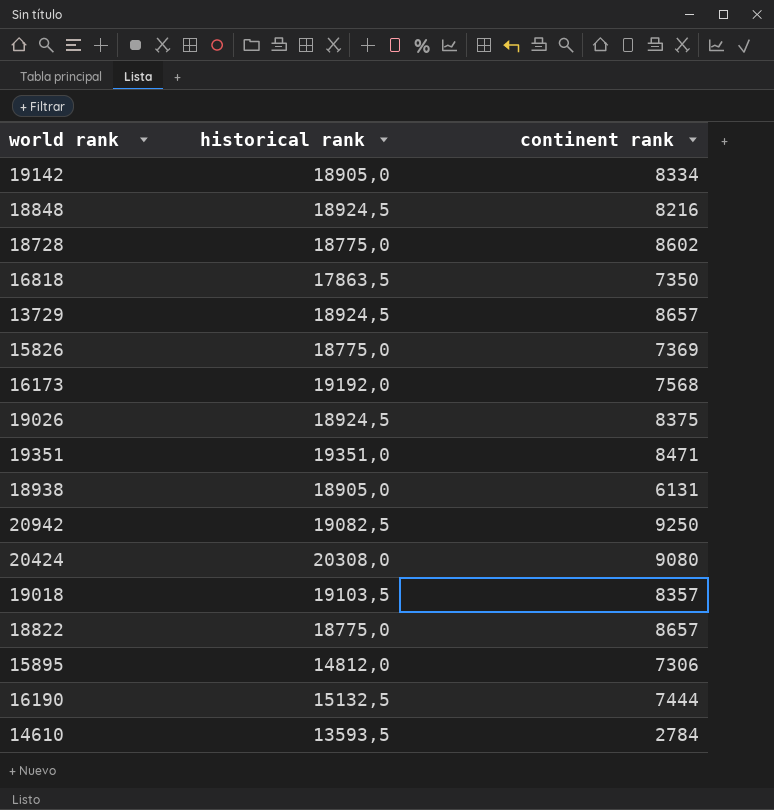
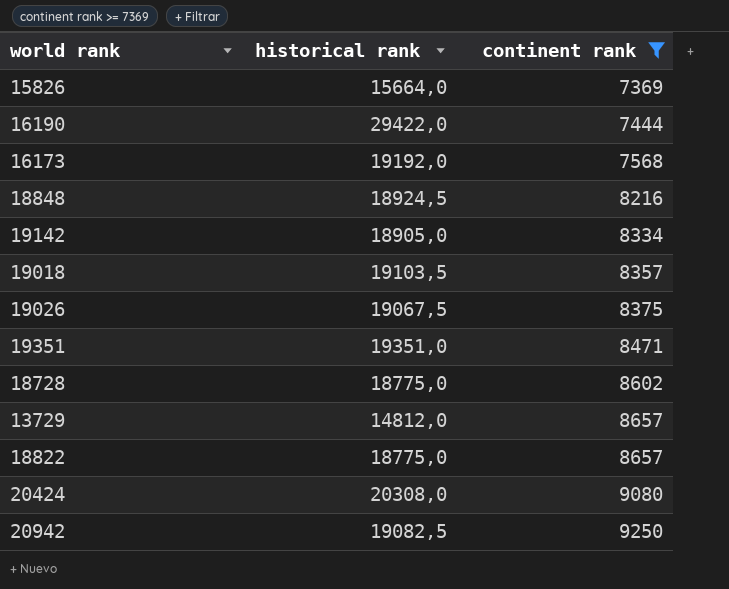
filter: none -> continent rank >= 7369
row order: none -> continent rank ascending
15826 | historical rank: 18775,0 -> 15664,0
16190 | historical rank: 15132,5 -> 29422,0
19026 | historical rank: 18924,5 -> 19067,5
13729 | historical rank: 18924,5 -> 14812,0

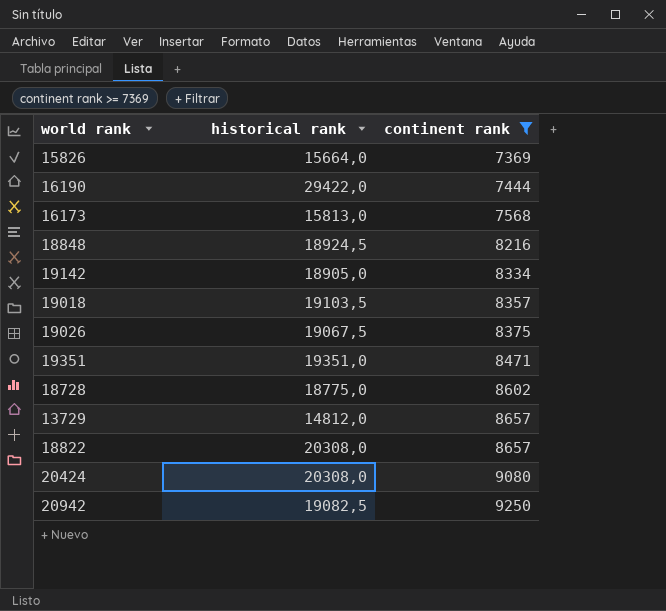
16173 | historical rank: 19192,0 -> 15813,0
18822 | historical rank: 18775,0 -> 20308,0

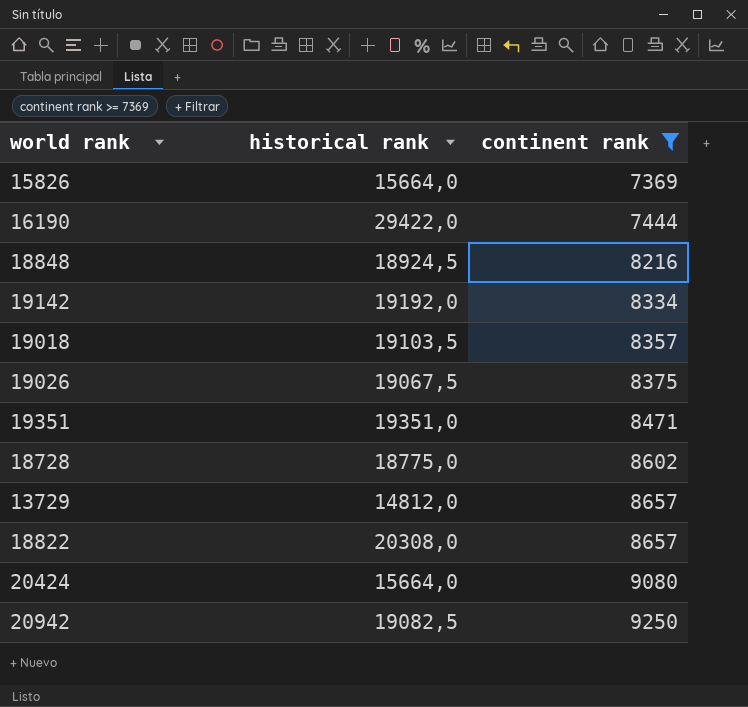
row 16173: 15813,0 | 7568 -> none
19142 | historical rank: 18905,0 -> 19192,0
20424 | historical rank: 20308,0 -> 15664,0

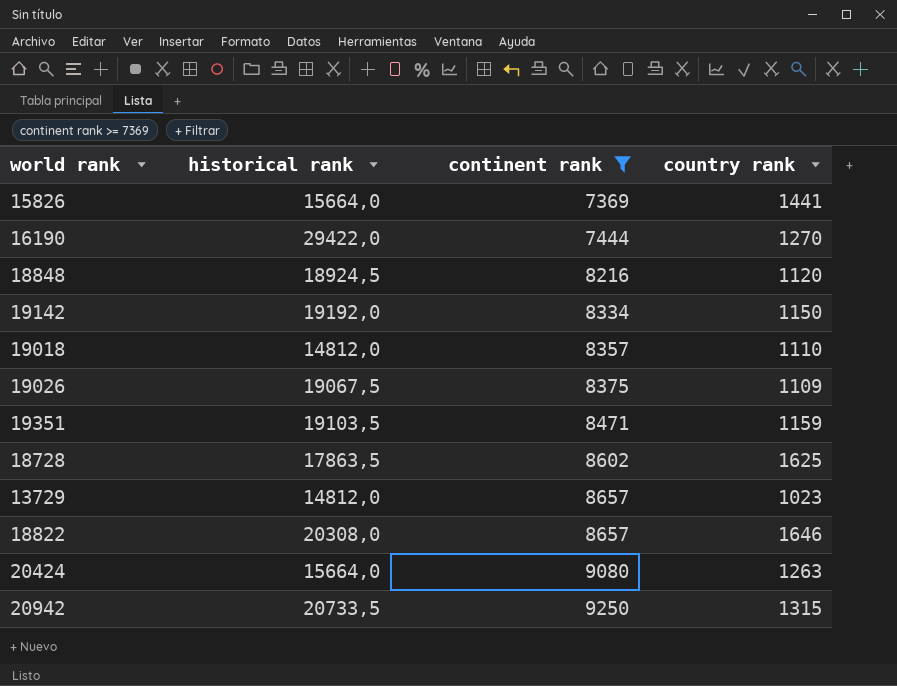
column country rank | position: none -> 4
19018 | historical rank: 19103,5 -> 14812,0
19351 | historical rank: 19351,0 -> 19103,5
18728 | historical rank: 18775,0 -> 17863,5
20942 | historical rank: 19082,5 -> 20733,5

